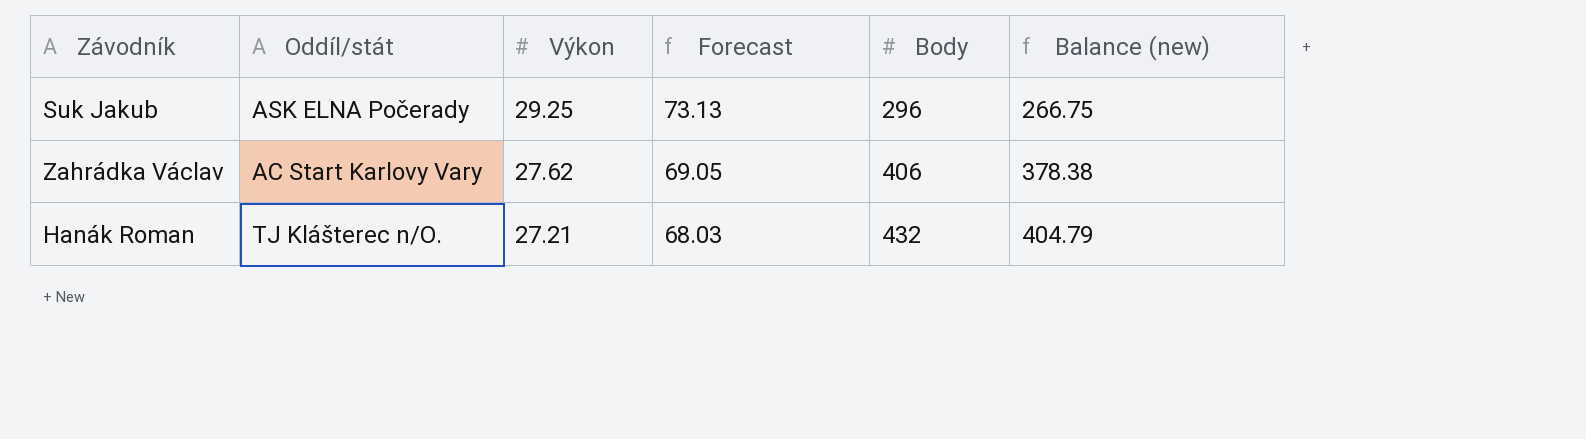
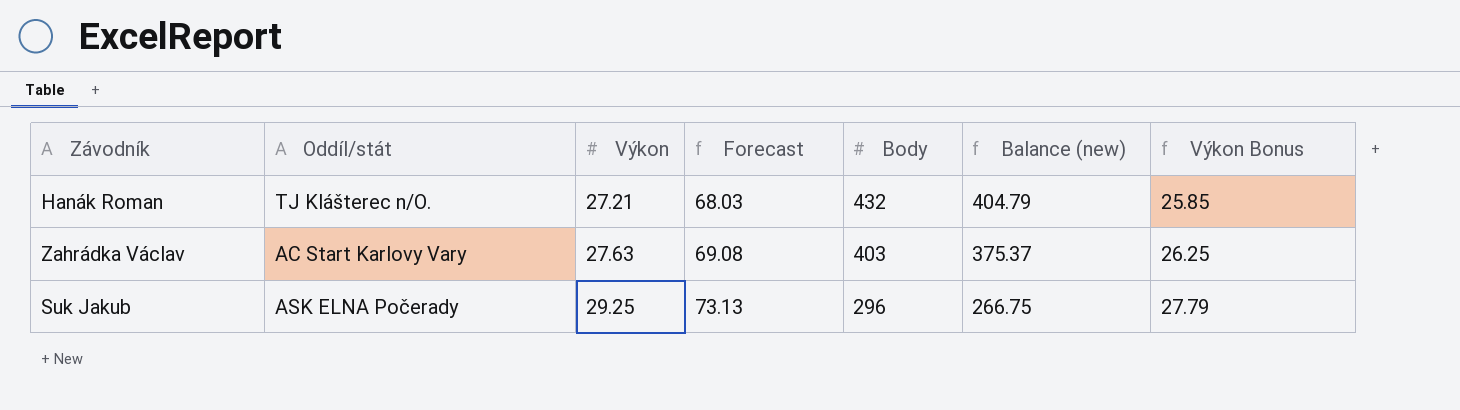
row order: Výkon descending -> Výkon ascending
column Výkon Bonus | formula: none -> [Výkon] * 0.95
Zahrádka Václav | Výkon: 27.62 -> 27.63
Zahrádka Václav | Forecast: 69.05 -> 69.08
Zahrádka Václav | Body: 406 -> 403
Zahrádka Václav | Balance (new): 378.38 -> 375.37

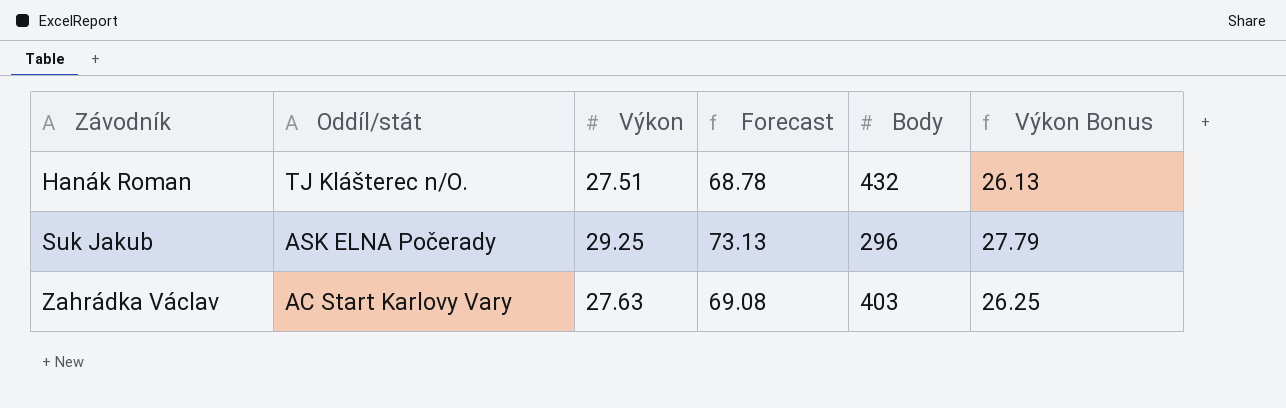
row order: Výkon ascending -> Závodník ascending
column Balance (new) | formula: [Body] - [Výkon] -> none
Hanák Roman | Výkon: 27.21 -> 27.51
Hanák Roman | Forecast: 68.03 -> 68.78
Hanák Roman | Výkon Bonus: 25.85 -> 26.13

